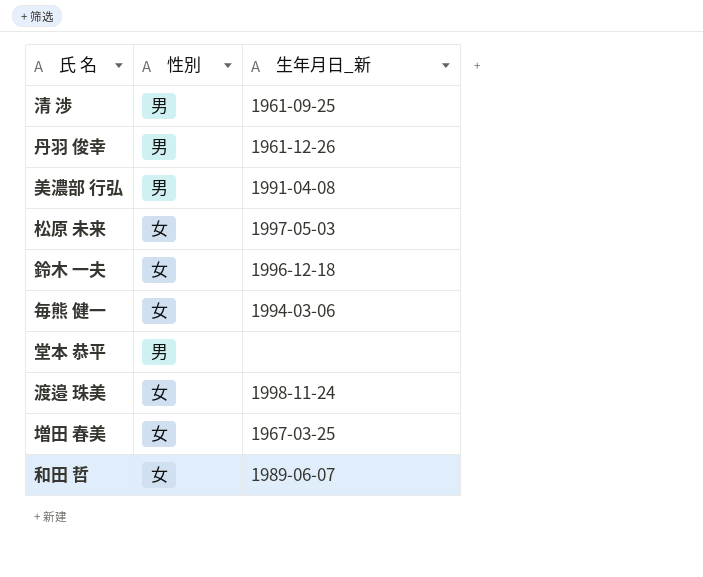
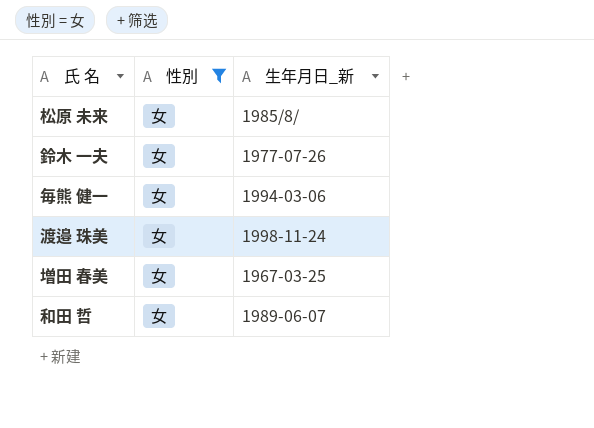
filter: none -> 性別 = 女
松原 未来 | 生年月日_新: 1997-05-03 -> 1985/8/
鈴木 一夫 | 生年月日_新: 1996-12-18 -> 1977-07-26

